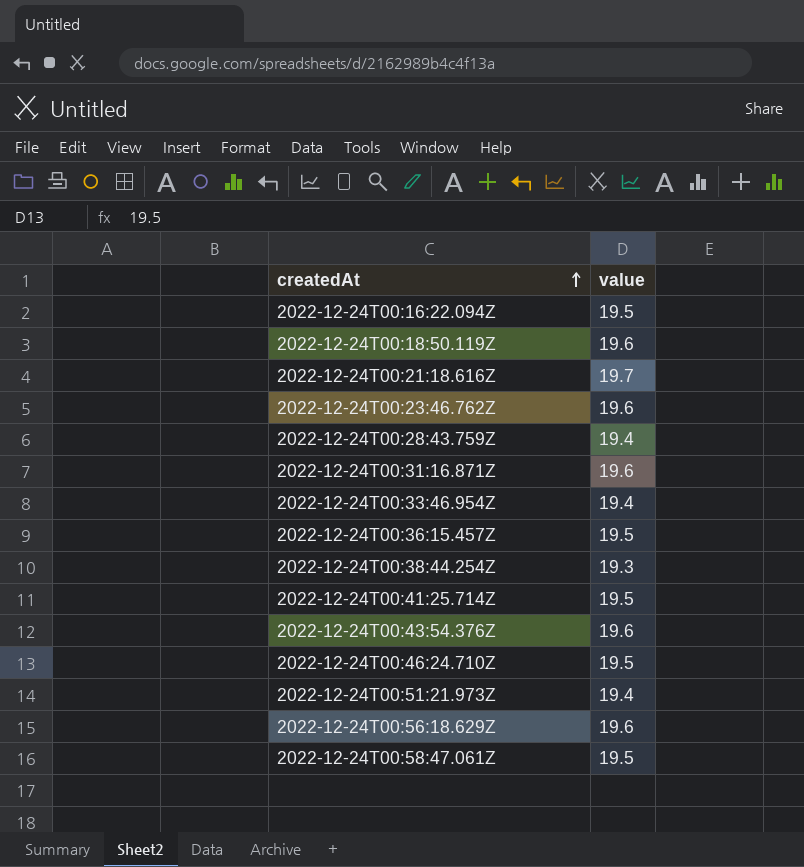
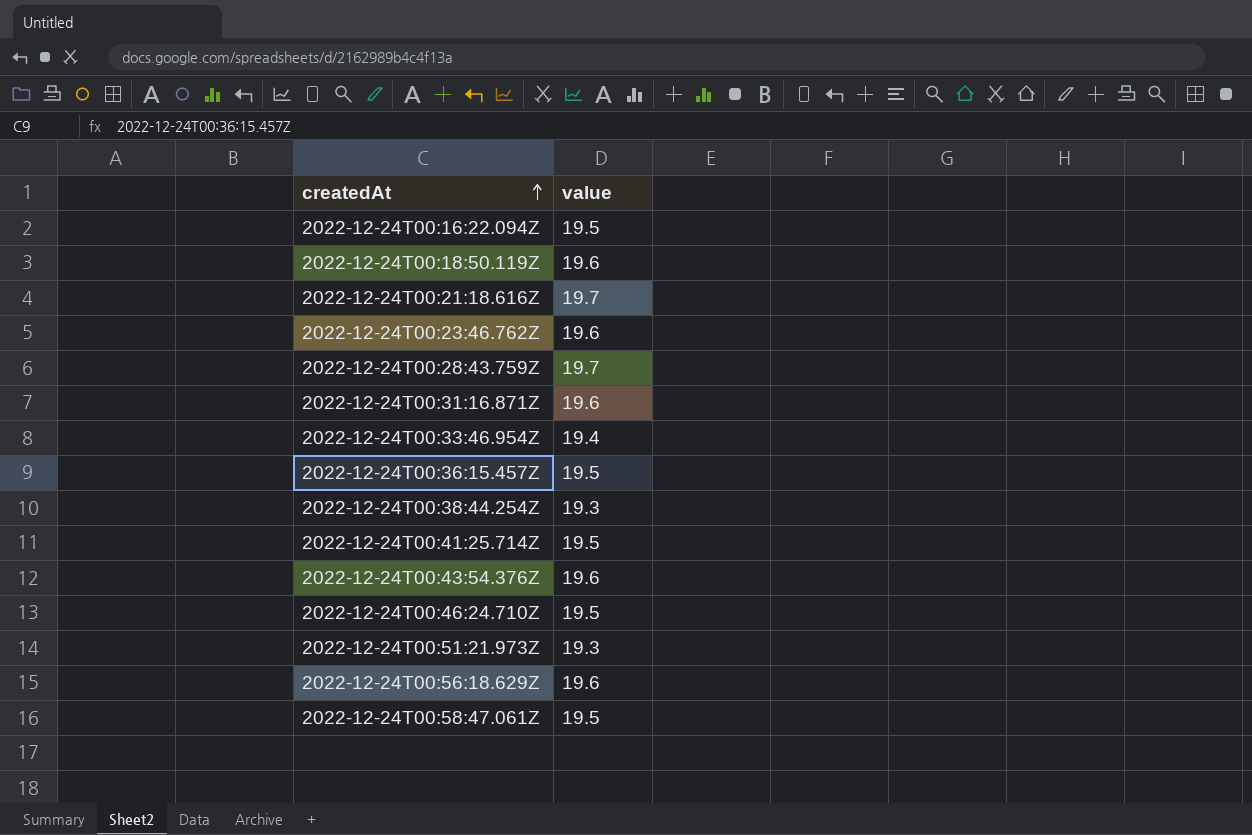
2022-12-24T00:28:43.759Z | value: 19.4 -> 19.7
2022-12-24T00:51:21.973Z | value: 19.4 -> 19.3

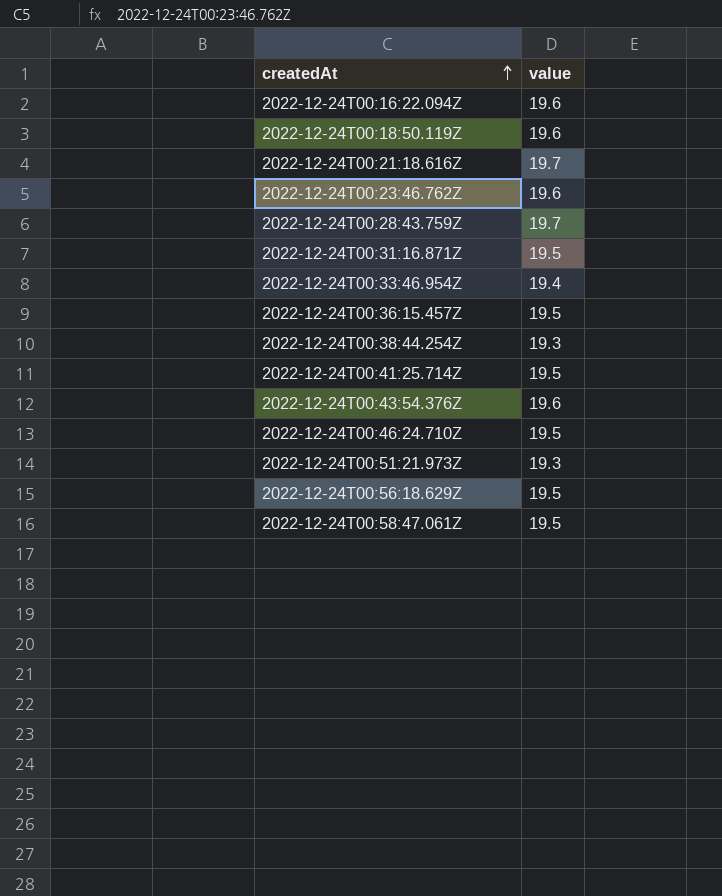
2022-12-24T00:16:22.094Z | value: 19.5 -> 19.6
2022-12-24T00:31:16.871Z | value: 19.6 -> 19.5
2022-12-24T00:56:18.629Z | value: 19.6 -> 19.5

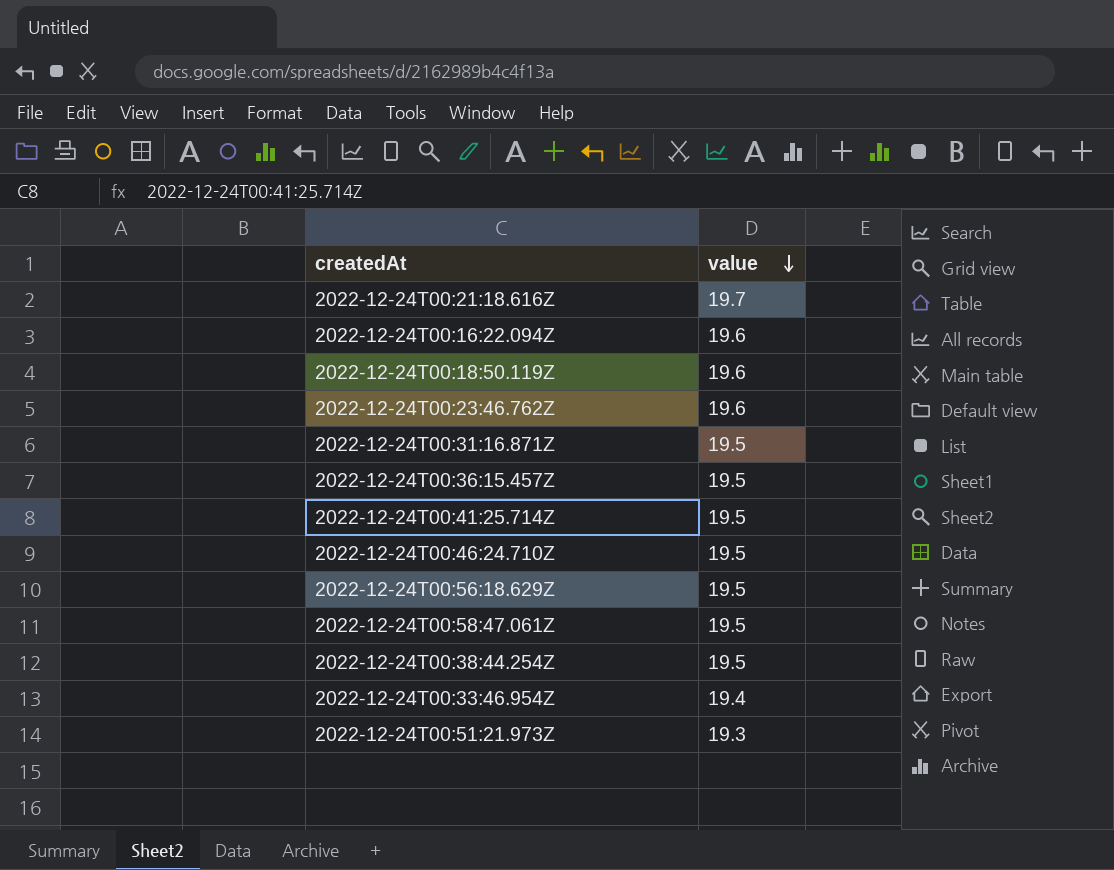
row order: createdAt ascending -> value descending
row 2022-12-24T00:28:43.759Z: 19.7 -> none
row 2022-12-24T00:43:54.376Z: 19.6 -> none
2022-12-24T00:38:44.254Z | value: 19.3 -> 19.5

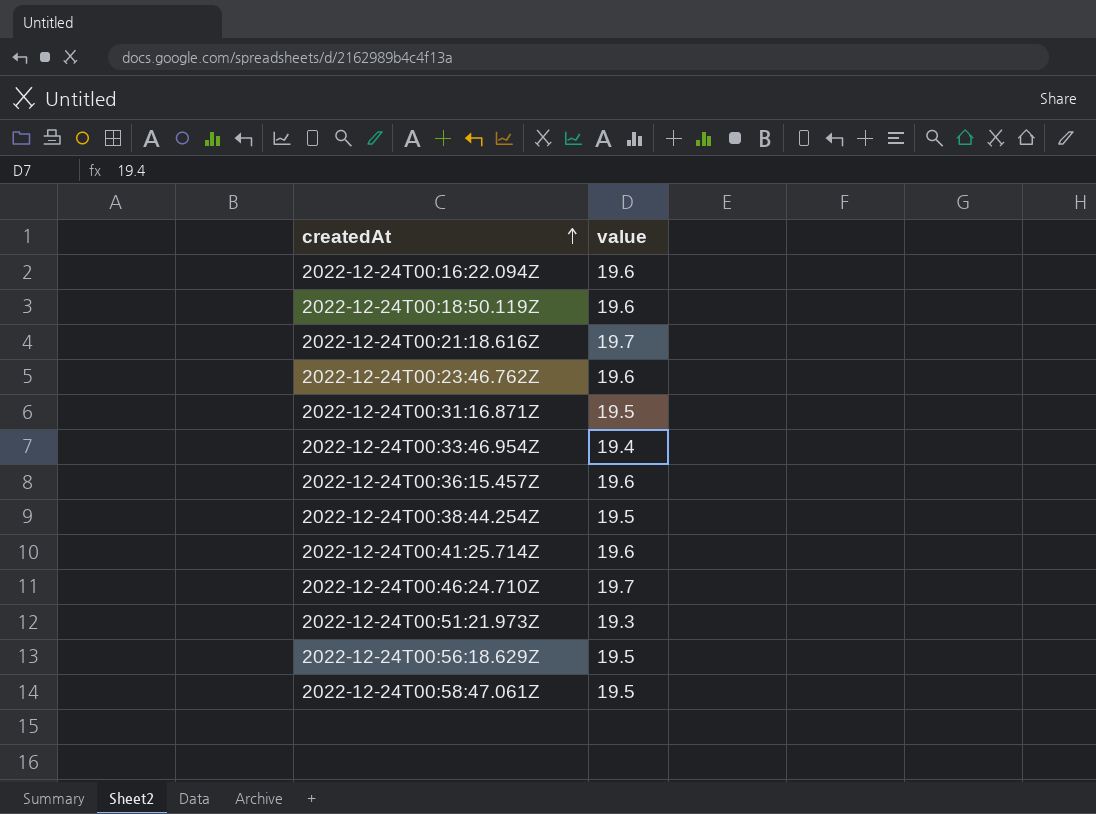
row order: value descending -> createdAt ascending
2022-12-24T00:36:15.457Z | value: 19.5 -> 19.6
2022-12-24T00:41:25.714Z | value: 19.5 -> 19.6
2022-12-24T00:46:24.710Z | value: 19.5 -> 19.7

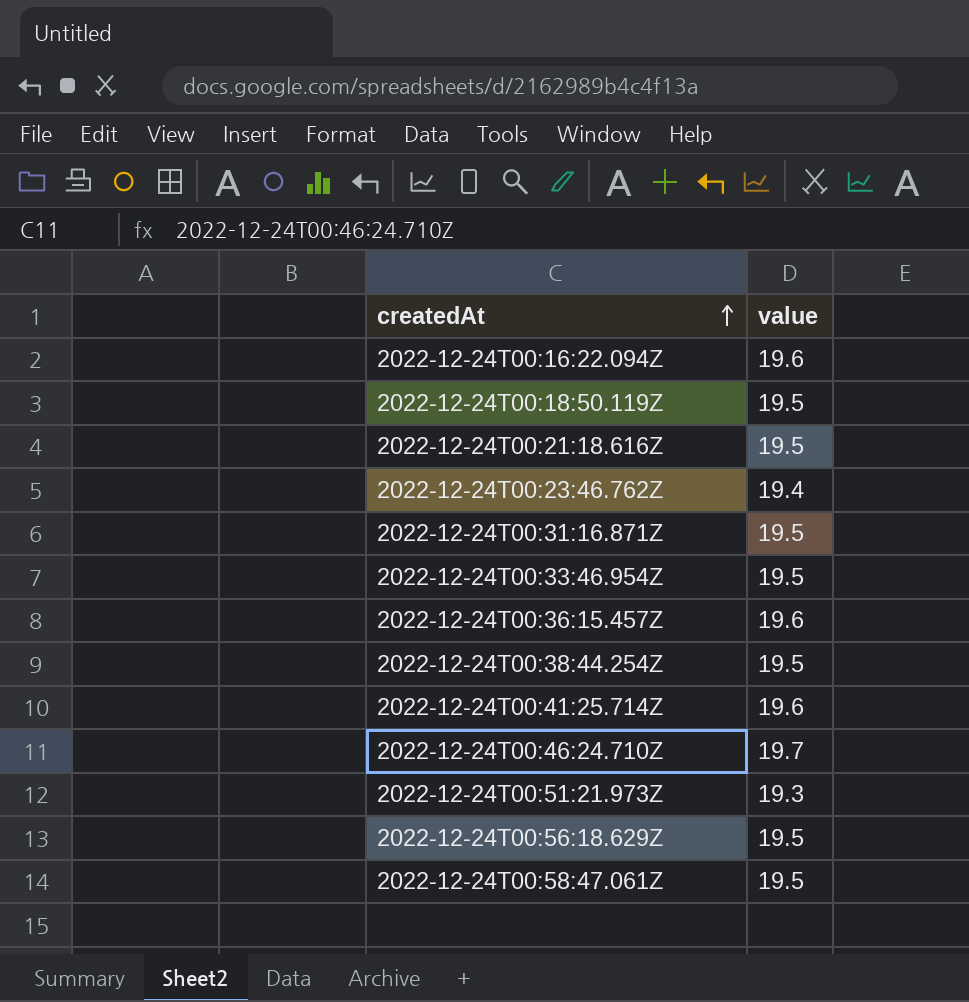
2022-12-24T00:18:50.119Z | value: 19.6 -> 19.5
2022-12-24T00:21:18.616Z | value: 19.7 -> 19.5
2022-12-24T00:23:46.762Z | value: 19.6 -> 19.4
2022-12-24T00:33:46.954Z | value: 19.4 -> 19.5

